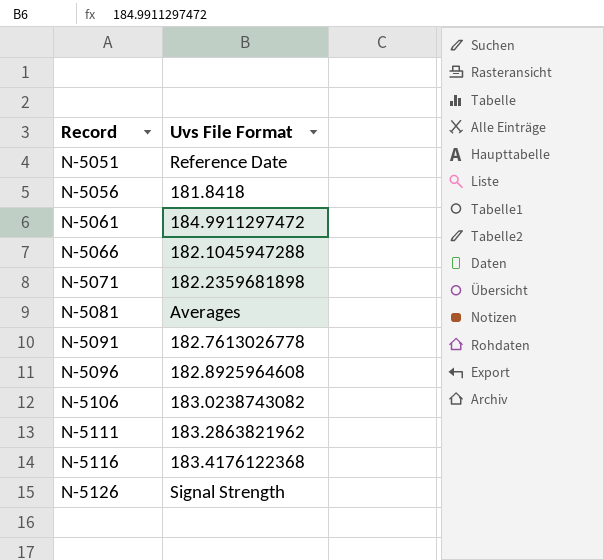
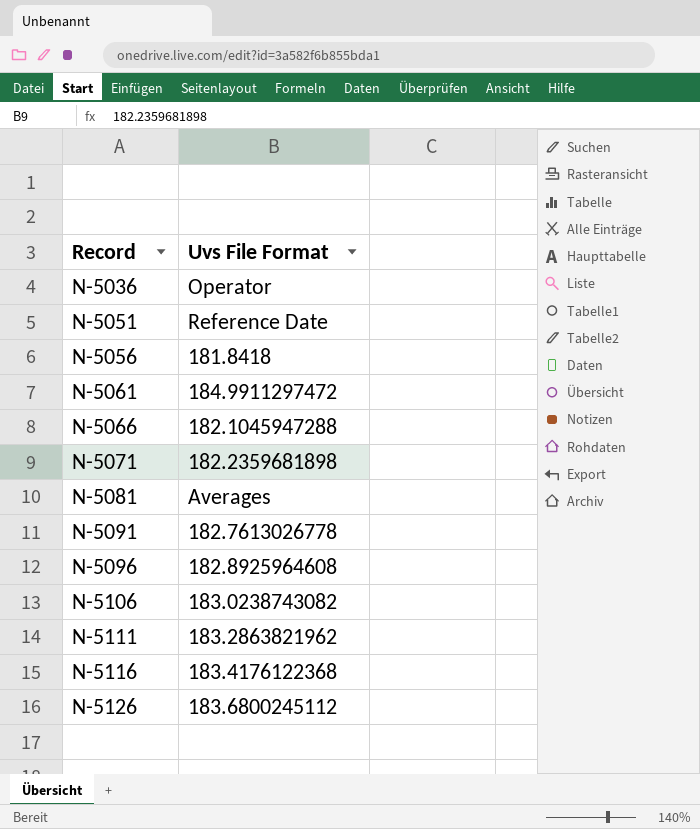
row N-5036: none -> Operator
N-5126 | Uvs File Format: Signal Strength -> 183.6800245112

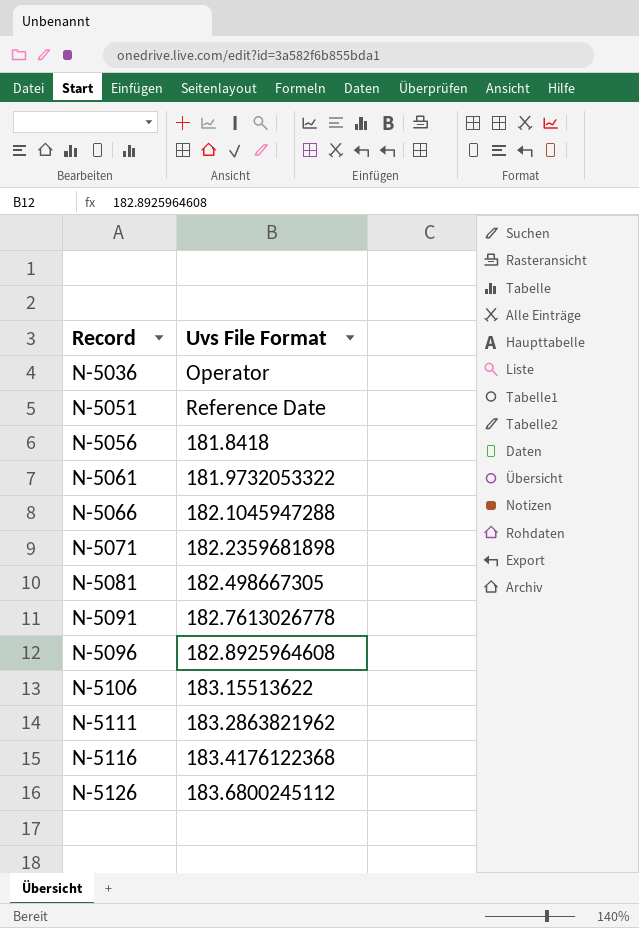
N-5061 | Uvs File Format: 184.9911297472 -> 181.9732053322
N-5081 | Uvs File Format: Averages -> 182.498667305
N-5106 | Uvs File Format: 183.0238743082 -> 183.15513622

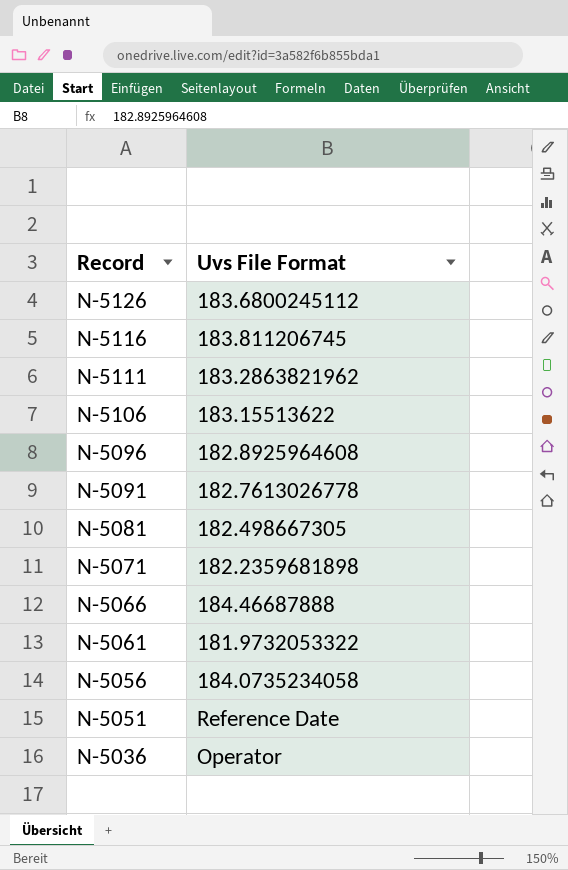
row order: Record ascending -> Record descending
N-5116 | Uvs File Format: 183.4176122368 -> 183.811206745
N-5066 | Uvs File Format: 182.1045947288 -> 184.46687888
N-5056 | Uvs File Format: 181.8418 -> 184.0735234058

